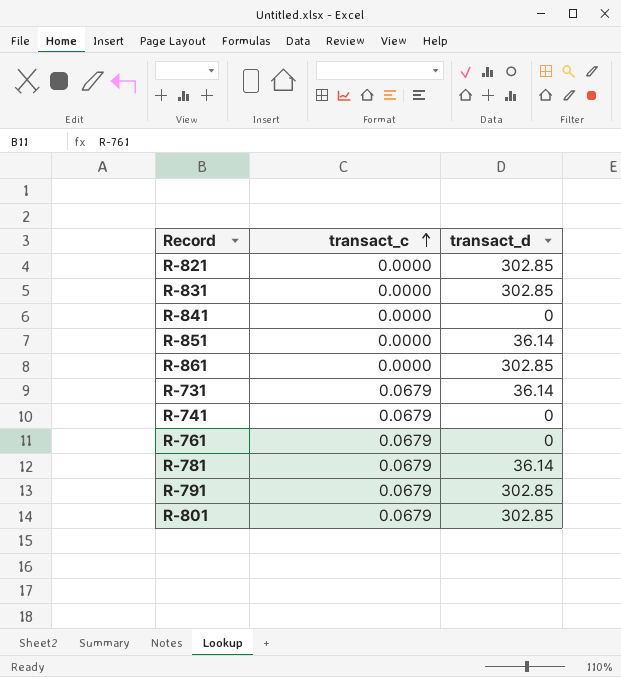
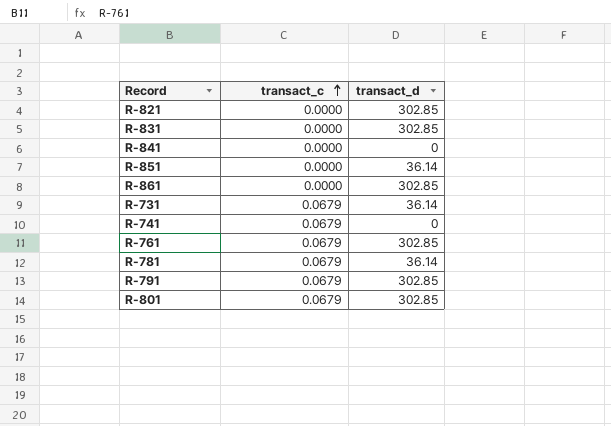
R-761 | transact_d: 0 -> 302.85

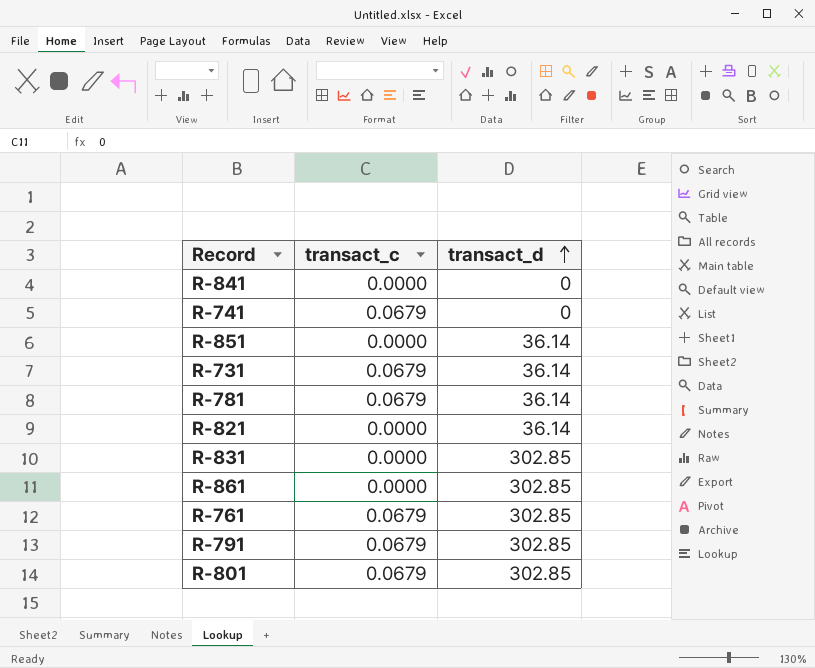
row order: transact_c ascending -> transact_d ascending
R-821 | transact_d: 302.85 -> 36.14

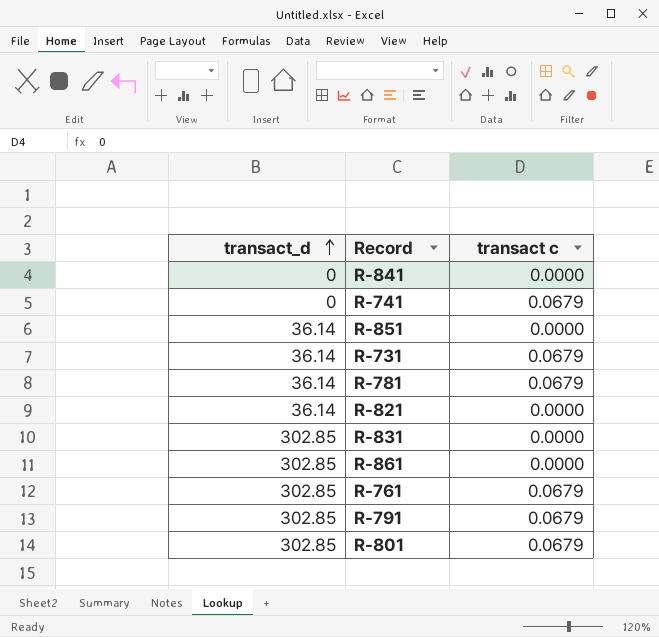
column transact_d | position: 3 -> 1
column name: transact_c -> transact c

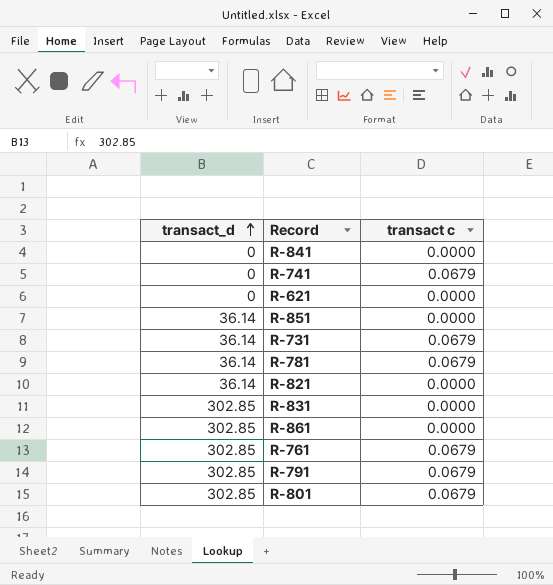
row R-621: none -> 0 | 0.0000

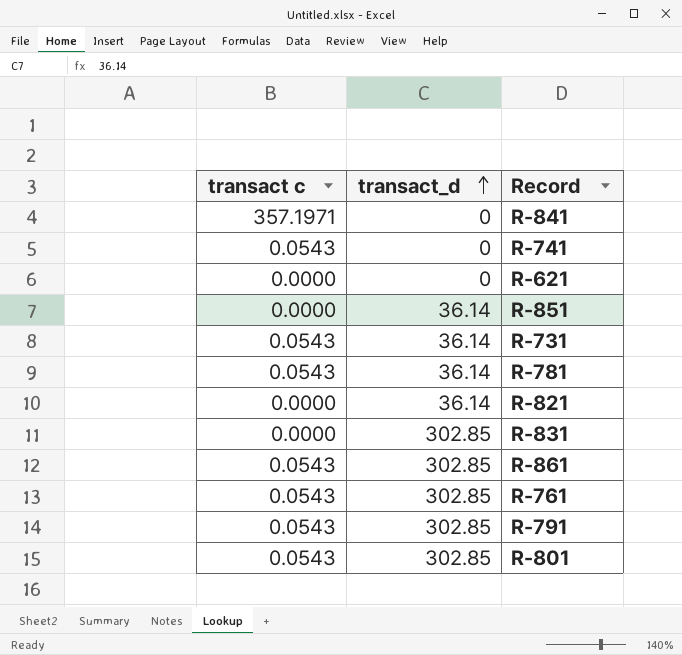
column transact c | position: 3 -> 1
R-841 | transact c: 0.0000 -> 357.1971
R-741 | transact c: 0.0679 -> 0.0543
R-731 | transact c: 0.0679 -> 0.0543
R-781 | transact c: 0.0679 -> 0.0543
R-861 | transact c: 0.0000 -> 0.0543
R-761 | transact c: 0.0679 -> 0.0543
R-791 | transact c: 0.0679 -> 0.0543
R-801 | transact c: 0.0679 -> 0.0543

